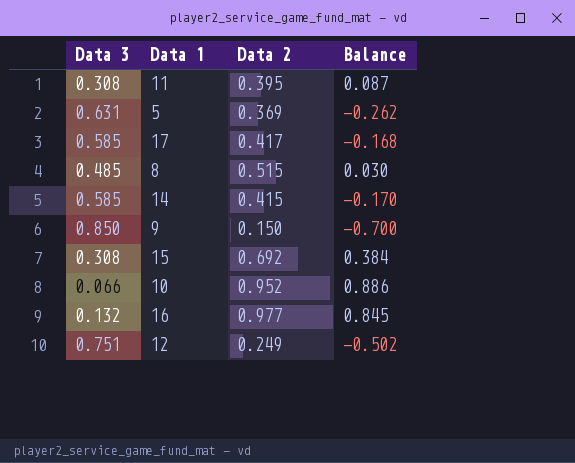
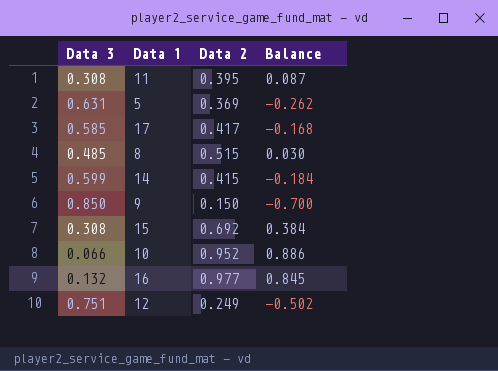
14 | Data 3: 0.585 -> 0.599
14 | Balance: -0.170 -> -0.184

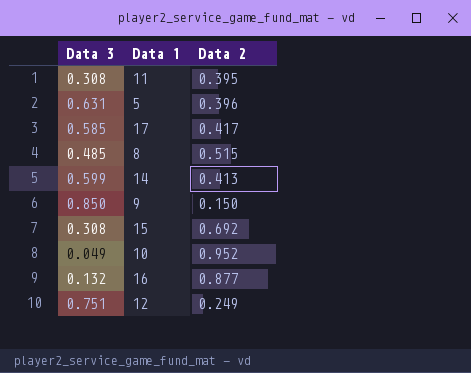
column Balance | formula: [Data 2] - [Data 3] -> none
5 | Data 2: 0.369 -> 0.396
14 | Data 2: 0.415 -> 0.413
10 | Data 3: 0.066 -> 0.049
16 | Data 2: 0.977 -> 0.877

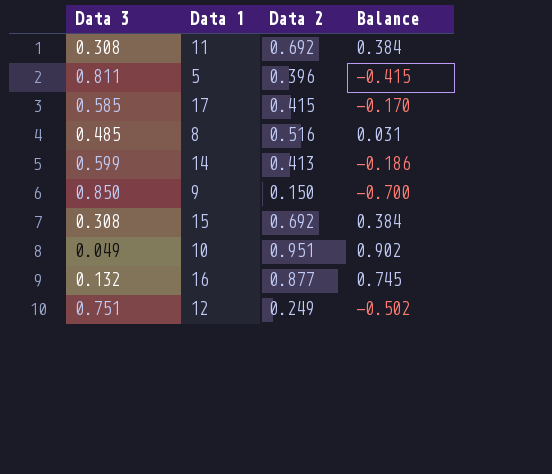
column Balance | formula: none -> [Data 2] - [Data 3]
11 | Data 2: 0.395 -> 0.692
5 | Data 3: 0.631 -> 0.811
17 | Data 2: 0.417 -> 0.415
8 | Data 2: 0.515 -> 0.516
10 | Data 2: 0.952 -> 0.951

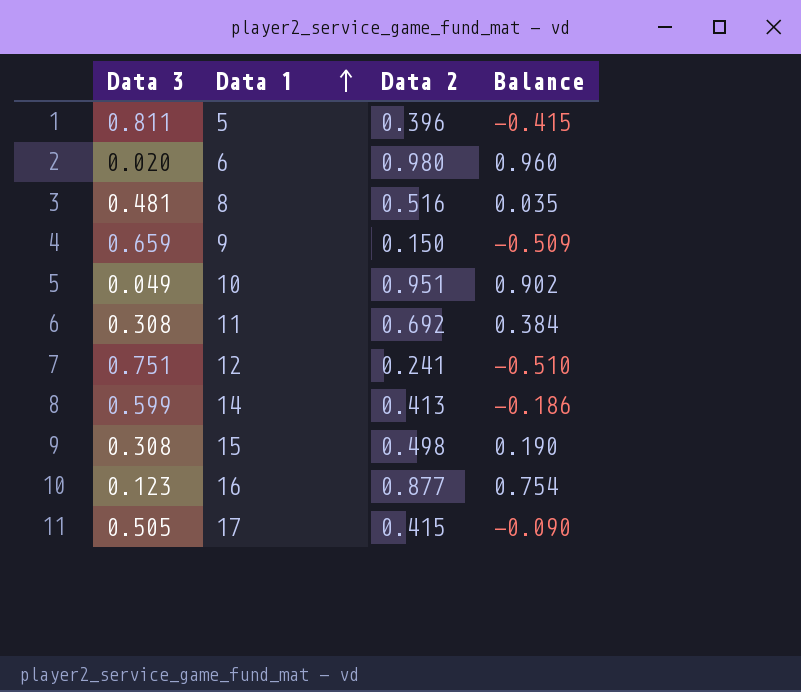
row order: none -> Data 1 ascending
row 6: none -> 0.020 | 0.980 | 0.960
8 | Data 3: 0.485 -> 0.481
8 | Balance: 0.031 -> 0.035
9 | Data 3: 0.850 -> 0.659
9 | Balance: -0.700 -> -0.509
12 | Data 2: 0.249 -> 0.241
12 | Balance: -0.502 -> -0.510
15 | Data 2: 0.692 -> 0.498
15 | Balance: 0.384 -> 0.190
16 | Data 3: 0.132 -> 0.123
16 | Balance: 0.745 -> 0.754
17 | Data 3: 0.585 -> 0.505
17 | Balance: -0.170 -> -0.090

